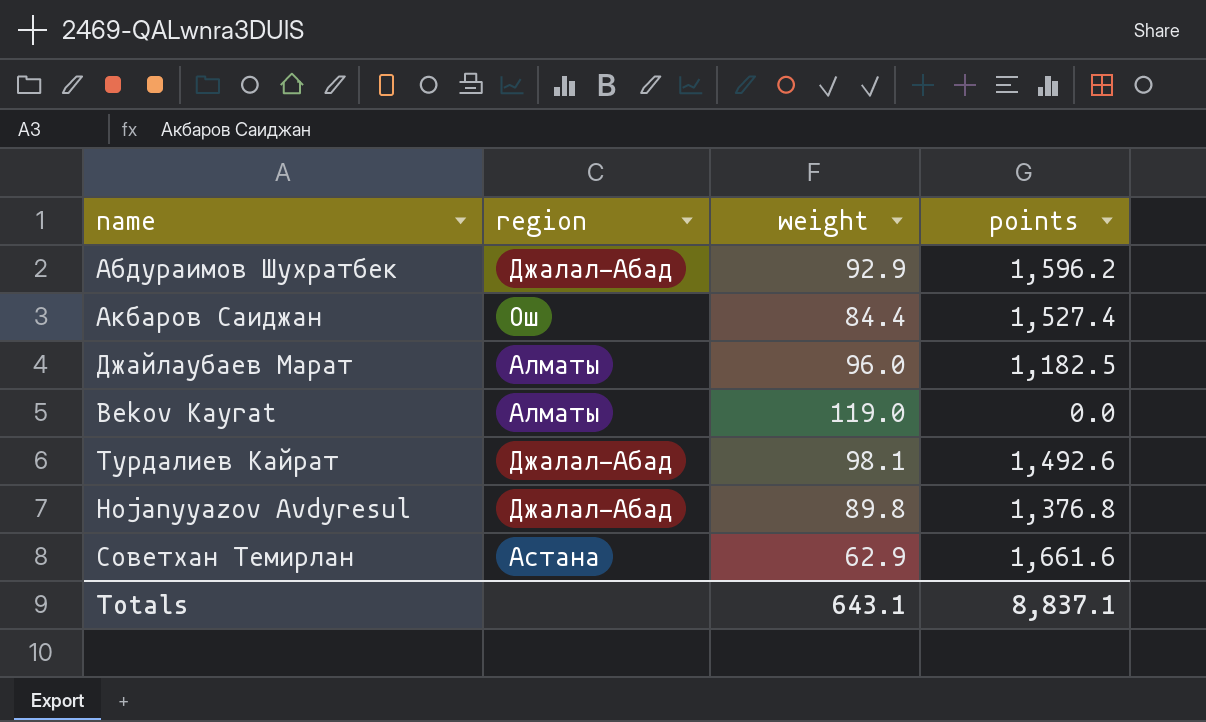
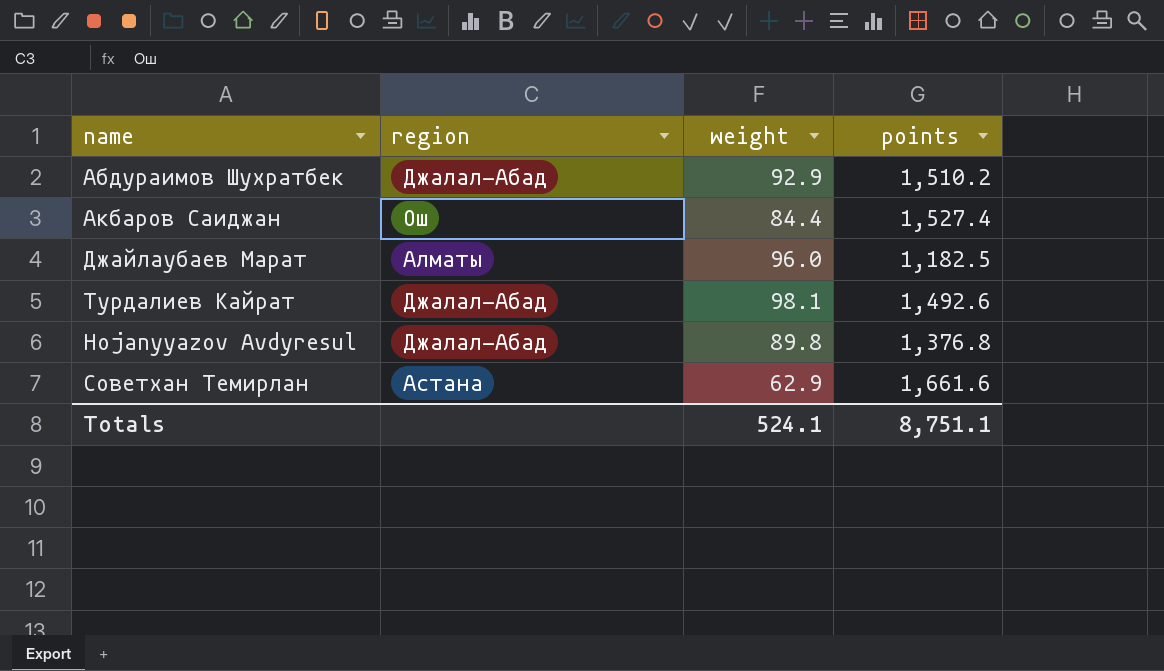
row Bekov Kayrat: Алматы | 119.0 | 0.0 -> none
Абдураимов Шухратбек | points: 1,596.2 -> 1,510.2
Totals | weight: 643.1 -> 524.1
Totals | points: 8,837.1 -> 8,751.1

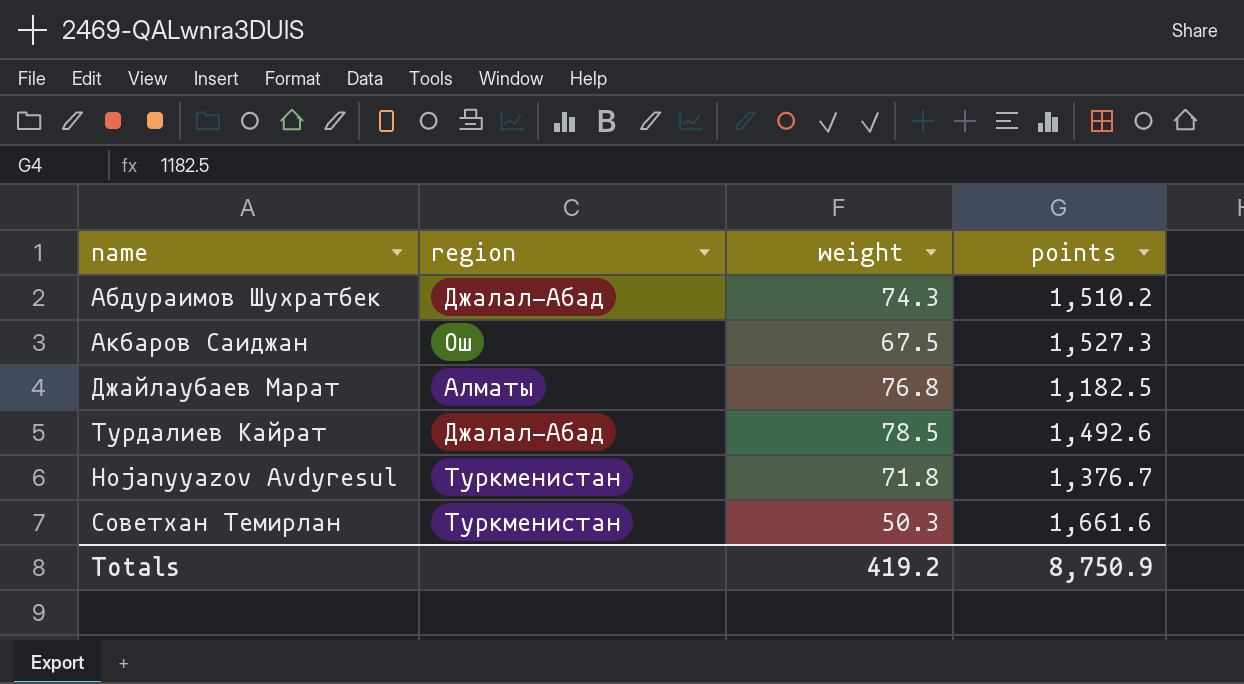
Абдураимов Шухратбек | weight: 92.9 -> 74.3
Акбаров Саиджан | weight: 84.4 -> 67.5
Акбаров Саиджан | points: 1,527.4 -> 1,527.3
Джайлаубаев Марат | weight: 96.0 -> 76.8
Турдалиев Кайрат | weight: 98.1 -> 78.5
Hojanyyazov Avdyresul | region: Джалал-Абад -> Туркменистан
Hojanyyazov Avdyresul | weight: 89.8 -> 71.8
Hojanyyazov Avdyresul | points: 1,376.8 -> 1,376.7
Советхан Темирлан | region: Астана -> Туркменистан
Советхан Темирлан | weight: 62.9 -> 50.3
Totals | weight: 524.1 -> 419.2
Totals | points: 8,751.1 -> 8,750.9

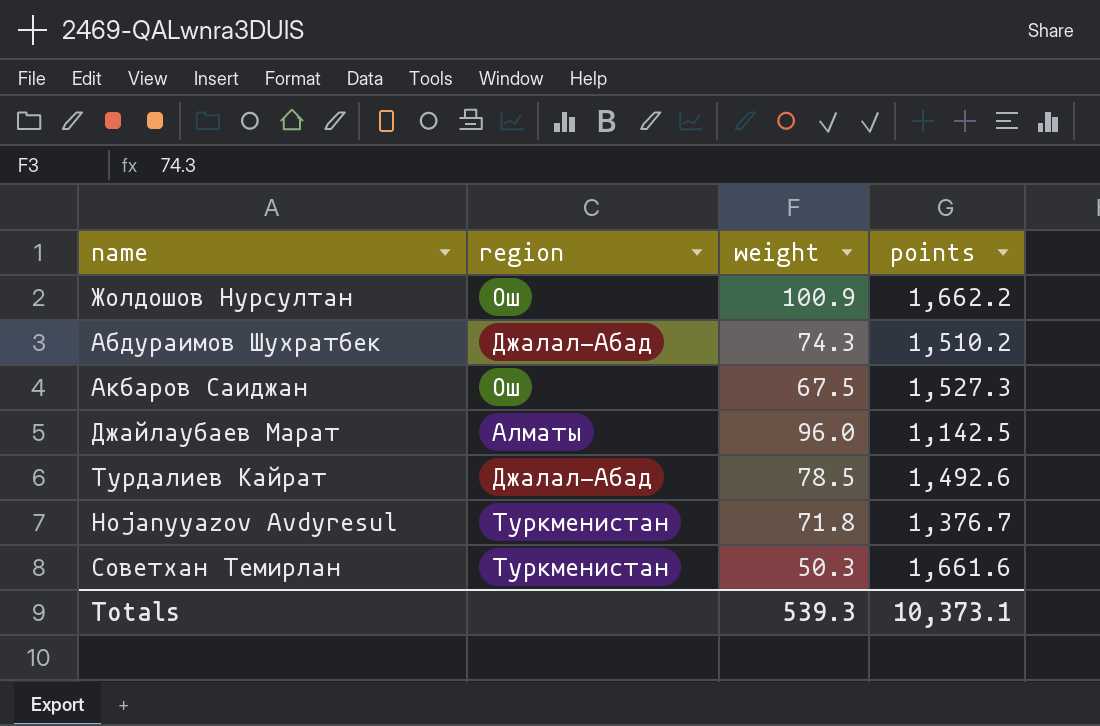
row Жолдошов Нурсултан: none -> Ош | 100.9 | 1,662.2
Джайлаубаев Марат | weight: 76.8 -> 96.0
Джайлаубаев Марат | points: 1,182.5 -> 1,142.5
Totals | weight: 419.2 -> 539.3
Totals | points: 8,750.9 -> 10,373.1

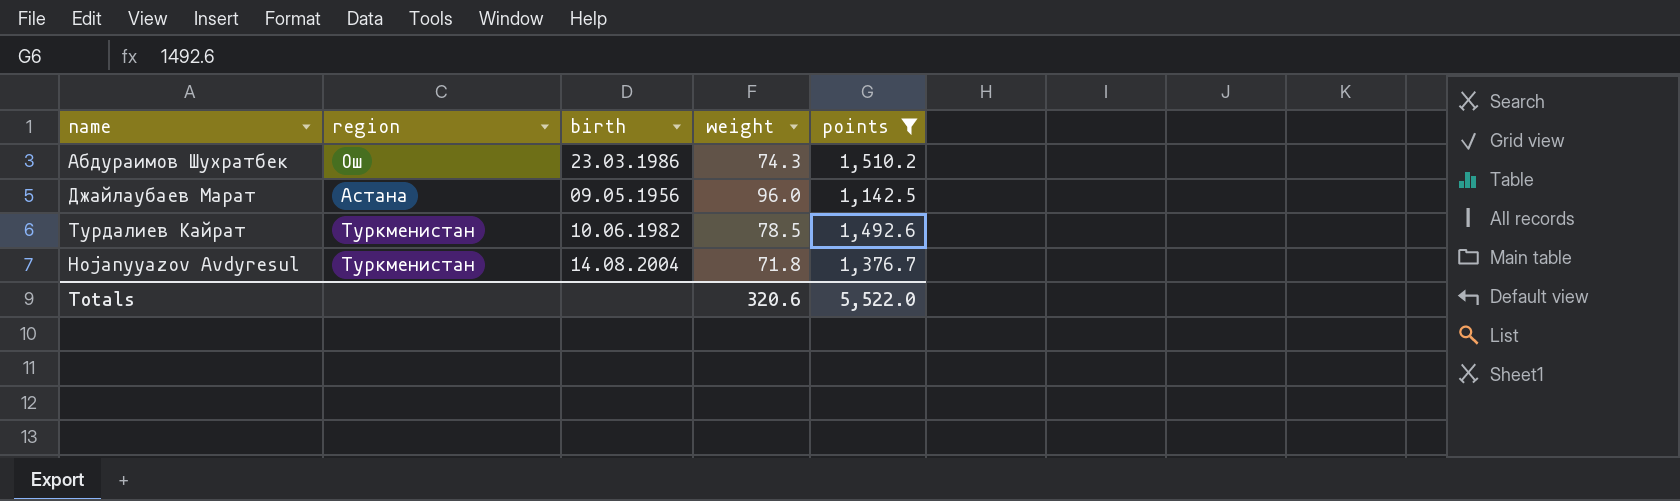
filter: none -> points <= 1,510.2
column birth | position: none -> 3
Абдураимов Шухратбек | region: Джалал-Абад -> Ош
Джайлаубаев Марат | region: Алматы -> Астана
Турдалиев Кайрат | region: Джалал-Абад -> Туркменистан
Totals | weight: 539.3 -> 320.6
Totals | points: 10,373.1 -> 5,522.0

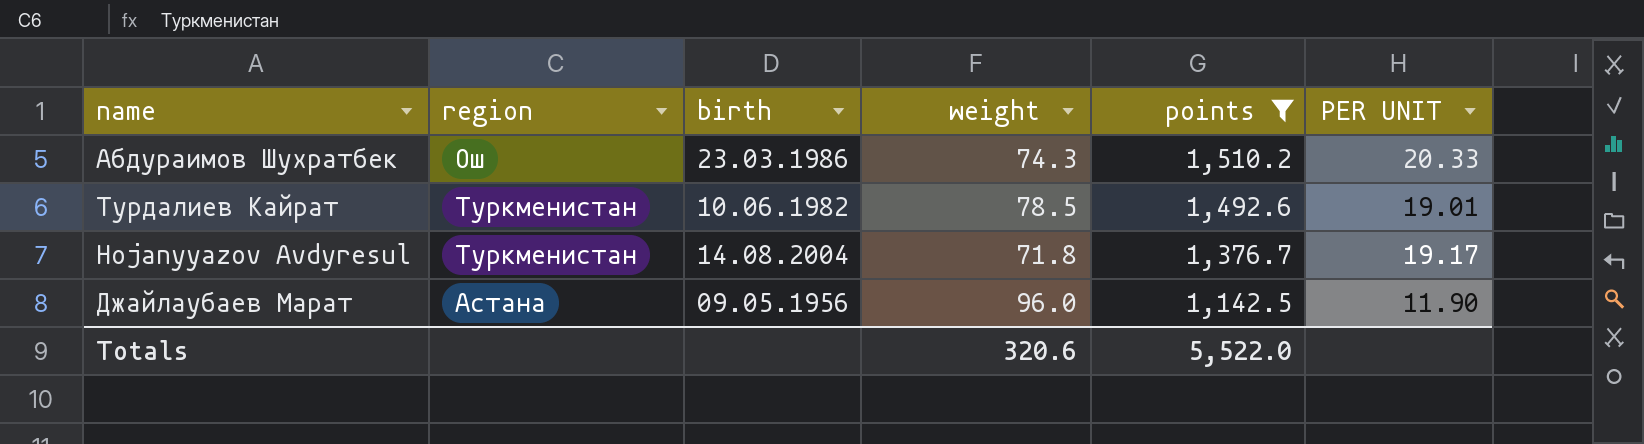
row order: none -> points descending
column PER UNIT | formula: none -> [points] / [weight]

